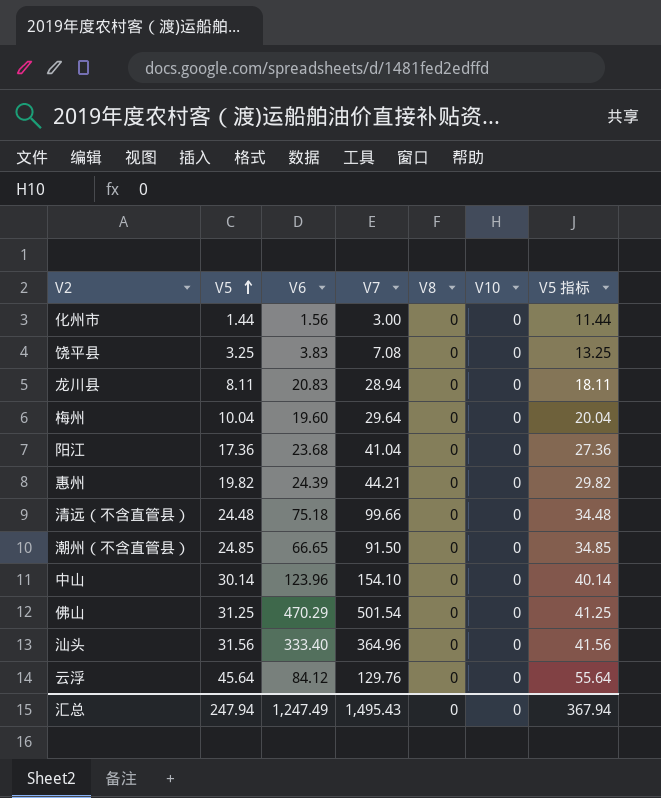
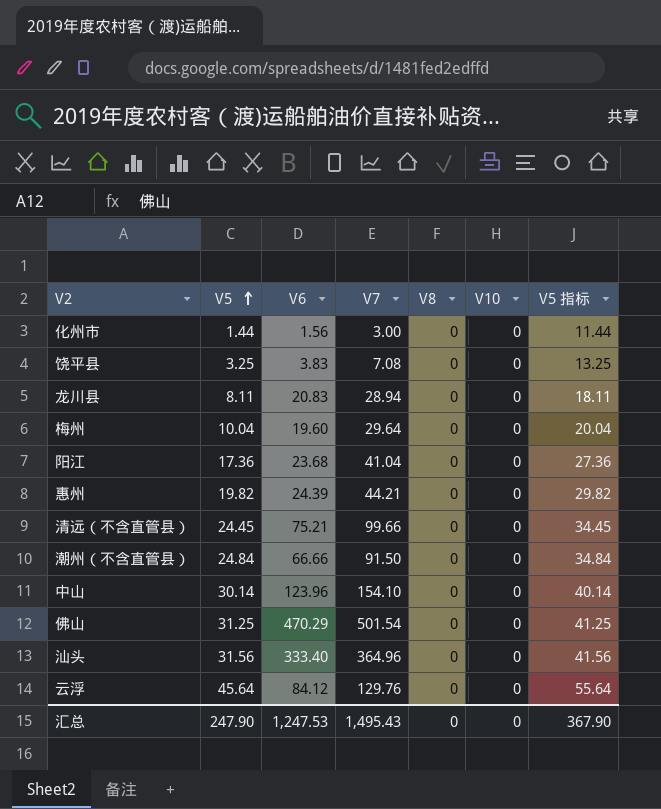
清远（不含直管县） | V5: 24.48 -> 24.45
清远（不含直管县） | V6: 75.18 -> 75.21
清远（不含直管县） | V5 指标: 34.48 -> 34.45
潮州（不含直管县） | V5: 24.85 -> 24.84
潮州（不含直管县） | V6: 66.65 -> 66.66
潮州（不含直管县） | V5 指标: 34.85 -> 34.84
汇总 | V5: 247.94 -> 247.90
汇总 | V6: 1,247.49 -> 1,247.53
汇总 | V5 指标: 367.94 -> 367.90

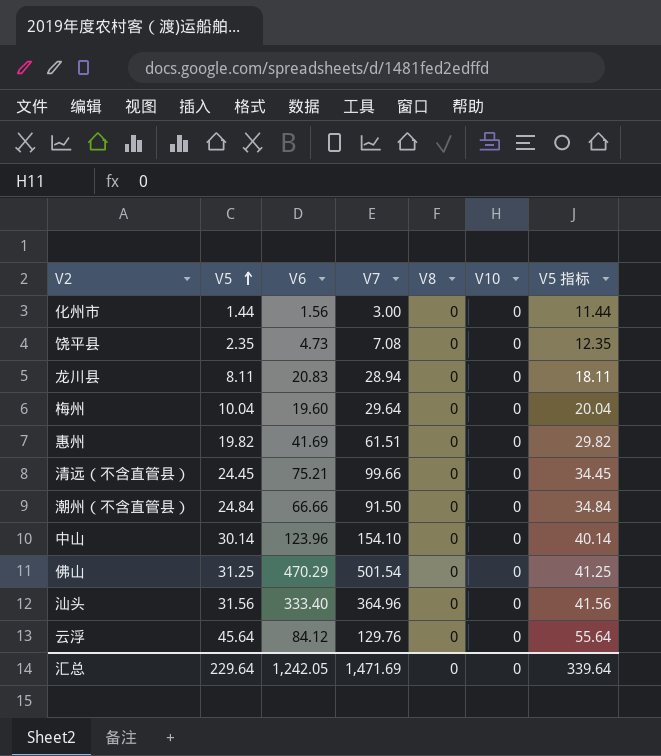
row 阳江: 17.36 | 23.68 | 41.04 | 0 | 0 | 27.36 -> none
饶平县 | V5: 3.25 -> 2.35
饶平县 | V6: 3.83 -> 4.73
饶平县 | V5 指标: 13.25 -> 12.35
惠州 | V6: 24.39 -> 41.69
惠州 | V7: 44.21 -> 61.51
汇总 | V5: 247.90 -> 229.64
汇总 | V6: 1,247.53 -> 1,242.05
汇总 | V7: 1,495.43 -> 1,471.69
汇总 | V5 指标: 367.90 -> 339.64

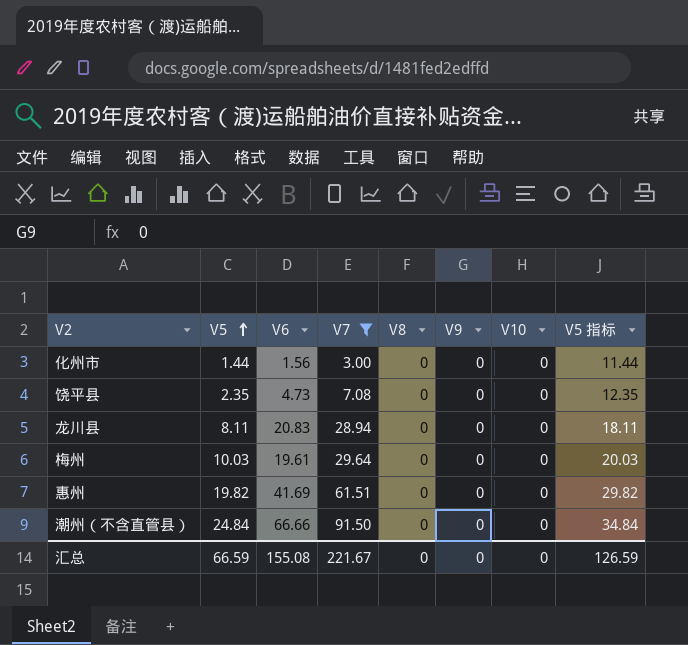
filter: none -> V7 <= 91.50
column V9 | position: none -> 6
梅州 | V5: 10.04 -> 10.03
梅州 | V6: 19.60 -> 19.61
梅州 | V5 指标: 20.04 -> 20.03
汇总 | V5: 229.64 -> 66.59
汇总 | V6: 1,242.05 -> 155.08
汇总 | V7: 1,471.69 -> 221.67
汇总 | V5 指标: 339.64 -> 126.59

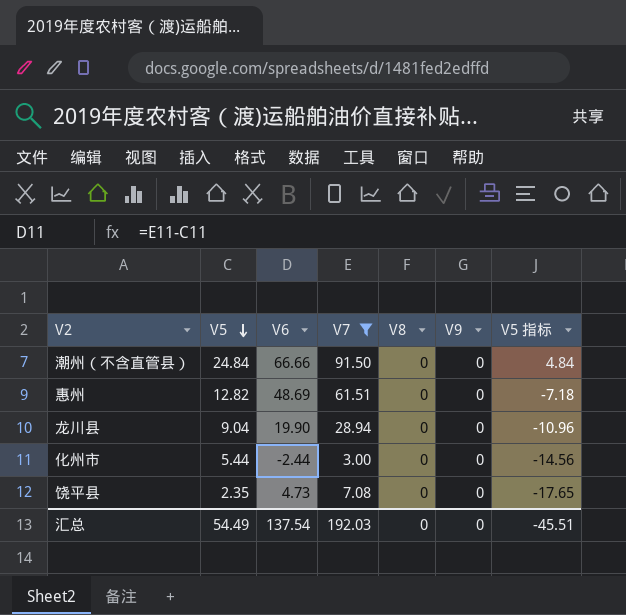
row order: V5 ascending -> V5 descending
column V10 | position: 7 -> none
column V5 指标 | formula: [V5] + 10 -> [V5] - 20
row 梅州: 10.03 | 19.61 | 29.64 | 0 | 0 | 0 | 20.03 -> none
惠州 | V5: 19.82 -> 12.82
惠州 | V6: 41.69 -> 48.69
龙川县 | V5: 8.11 -> 9.04
龙川县 | V6: 20.83 -> 19.90
化州市 | V5: 1.44 -> 5.44
化州市 | V6: 1.56 -> -2.44
汇总 | V5: 66.59 -> 54.49
汇总 | V6: 155.08 -> 137.54
汇总 | V7: 221.67 -> 192.03
汇总 | V5 指标: 126.59 -> -45.51

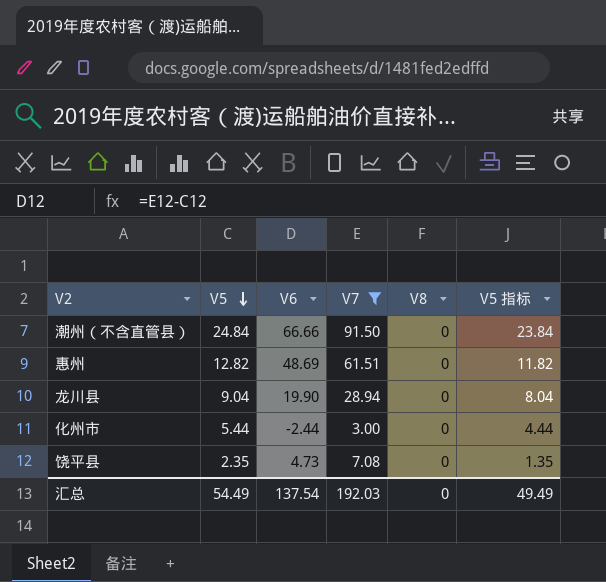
column V9 | position: 6 -> none
column V5 指标 | formula: [V5] - 20 -> [V5] - 1
汇总 | V5 指标: -45.51 -> 49.49

